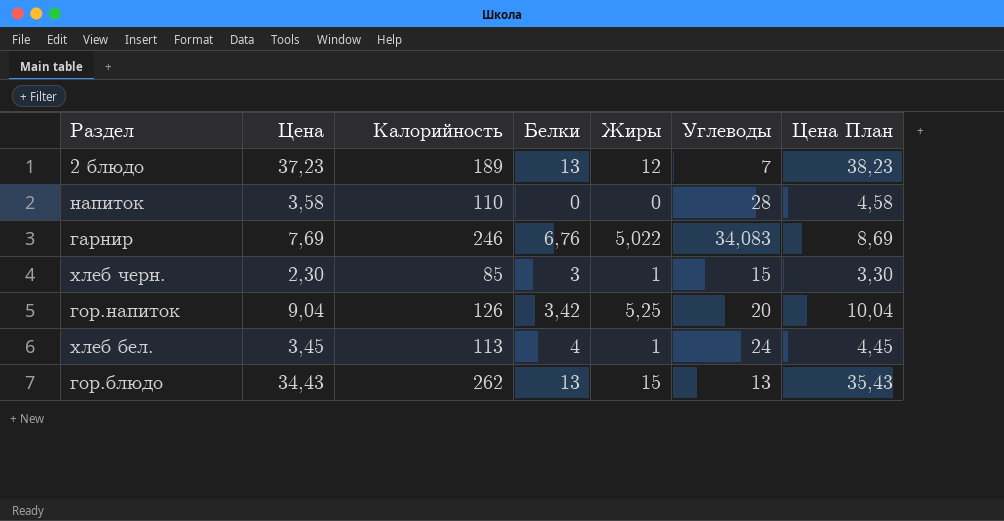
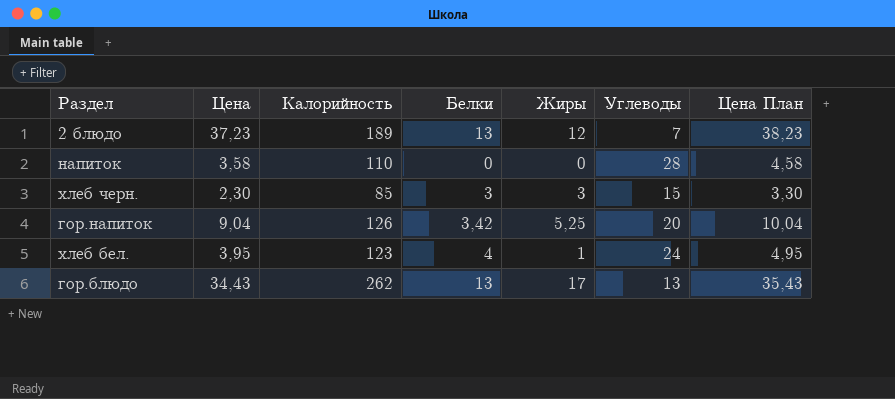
row гарнир: 7,69 | 246 | 6,76 | 5,022 | 34,083 | 8,69 -> none
хлеб черн. | Жиры: 1 -> 3
хлеб бел. | Цена: 3,45 -> 3,95
хлеб бел. | Калорийность: 113 -> 123
хлеб бел. | Цена План: 4,45 -> 4,95
гор.блюдо | Жиры: 15 -> 17

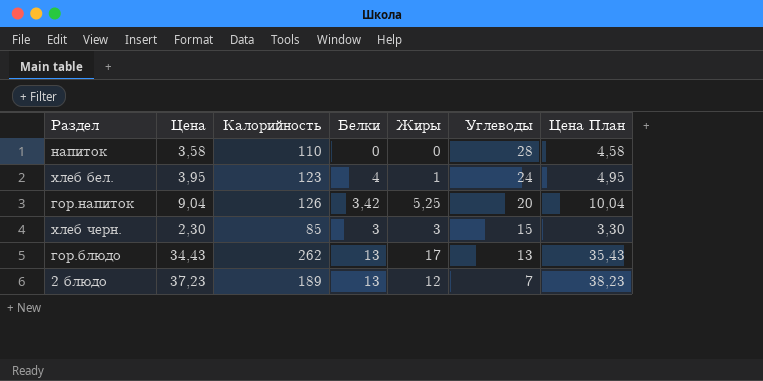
row order: none -> Углеводы descending

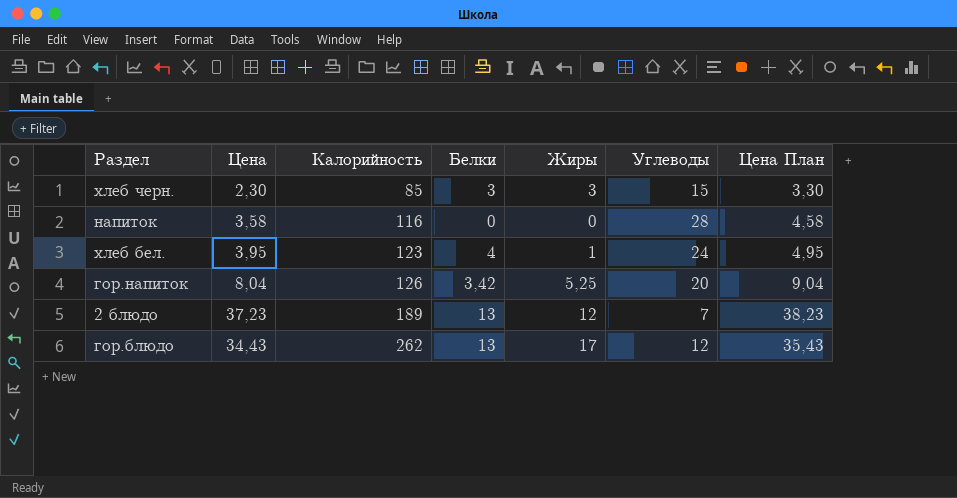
row order: Углеводы descending -> Калорийность ascending
напиток | Калорийность: 110 -> 116
гор.напиток | Цена: 9,04 -> 8,04
гор.напиток | Цена План: 10,04 -> 9,04
гор.блюдо | Углеводы: 13 -> 12

